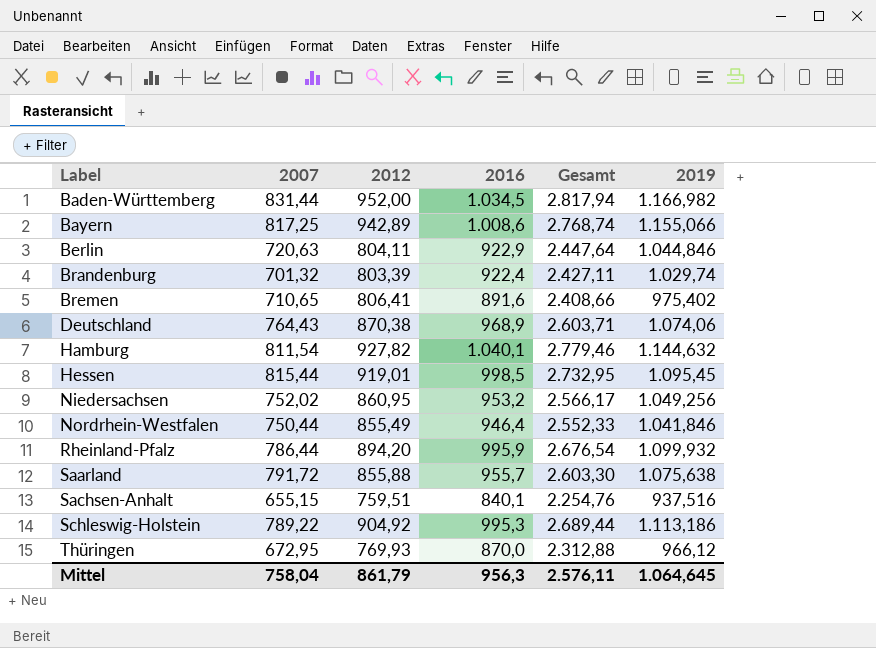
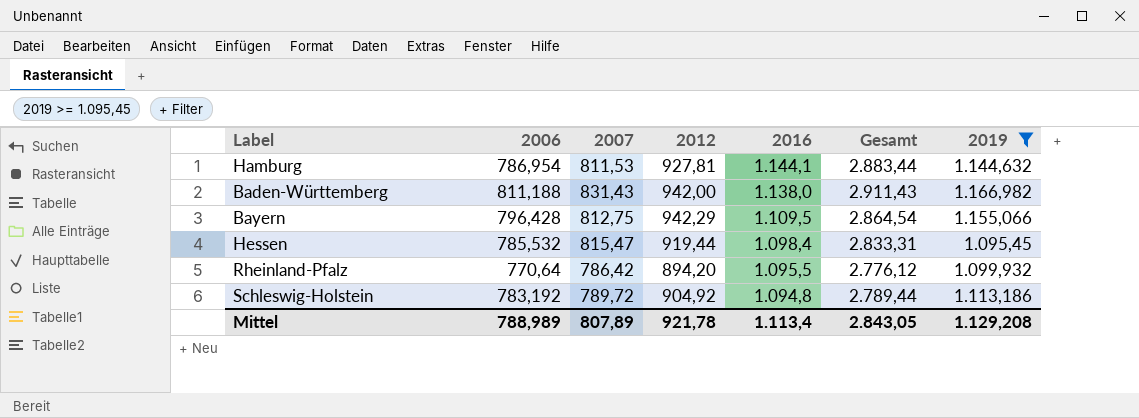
filter: none -> 2019 >= 1.095,45
row order: Label ascending -> 2016 descending
column 2006 | position: none -> 2
Hamburg | 2007: 811,54 -> 811,53
Hamburg | 2012: 927,82 -> 927,81
Hamburg | 2016: 1.040,1 -> 1.144,1
Hamburg | Gesamt: 2.779,46 -> 2.883,44
Baden-Württemberg | 2007: 831,44 -> 831,43
Baden-Württemberg | 2012: 952,00 -> 942,00
Baden-Württemberg | 2016: 1.034,5 -> 1.138,0
Baden-Württemberg | Gesamt: 2.817,94 -> 2.911,43
Bayern | 2007: 817,25 -> 812,75
Bayern | 2012: 942,89 -> 942,29
Bayern | 2016: 1.008,6 -> 1.109,5
Bayern | Gesamt: 2.768,74 -> 2.864,54
Hessen | 2007: 815,44 -> 815,47
Hessen | 2012: 919,01 -> 919,44
Hessen | 2016: 998,5 -> 1.098,4
Hessen | Gesamt: 2.732,95 -> 2.833,31
Rheinland-Pfalz | 2007: 786,44 -> 786,42
Rheinland-Pfalz | 2016: 995,9 -> 1.095,5
Rheinland-Pfalz | Gesamt: 2.676,54 -> 2.776,12
Schleswig-Holstein | 2007: 789,22 -> 789,72
Schleswig-Holstein | 2016: 995,3 -> 1.094,8
Schleswig-Holstein | Gesamt: 2.689,44 -> 2.789,44
Mittel | 2007: 758,04 -> 807,89
Mittel | 2012: 861,79 -> 921,78
Mittel | 2016: 956,3 -> 1.113,4
Mittel | Gesamt: 2.576,11 -> 2.843,05
Mittel | 2019: 1.064,645 -> 1.129,208

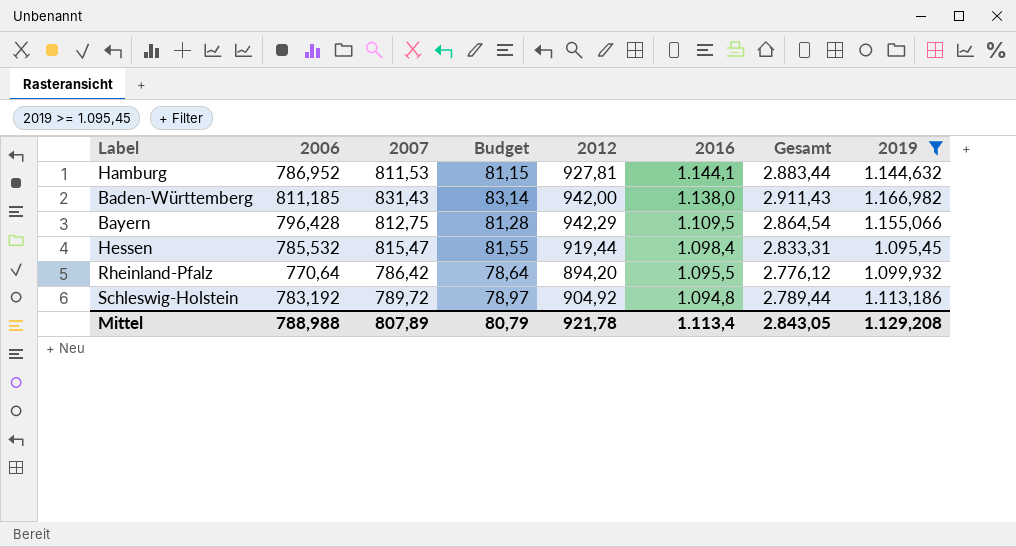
column Budget | formula: none -> [2007] * 0,1
Hamburg | 2006: 786,954 -> 786,952
Baden-Württemberg | 2006: 811,188 -> 811,185
Mittel | 2006: 788,989 -> 788,988

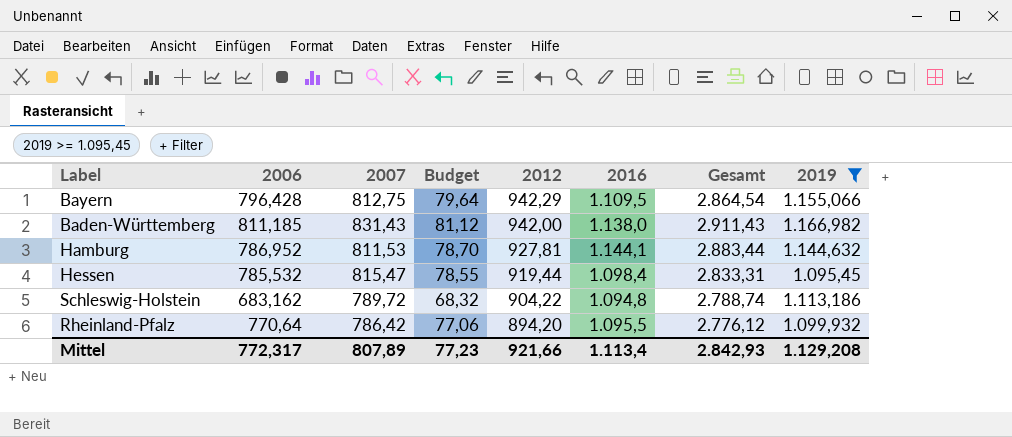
row order: 2016 descending -> 2012 descending
column Budget | formula: [2007] * 0,1 -> [2006] * 0,1
Schleswig-Holstein | 2006: 783,192 -> 683,162
Schleswig-Holstein | 2012: 904,92 -> 904,22
Schleswig-Holstein | Gesamt: 2.789,44 -> 2.788,74
Mittel | 2006: 788,988 -> 772,317
Mittel | Budget: 80,79 -> 77,23
Mittel | 2012: 921,78 -> 921,66
Mittel | Gesamt: 2.843,05 -> 2.842,93

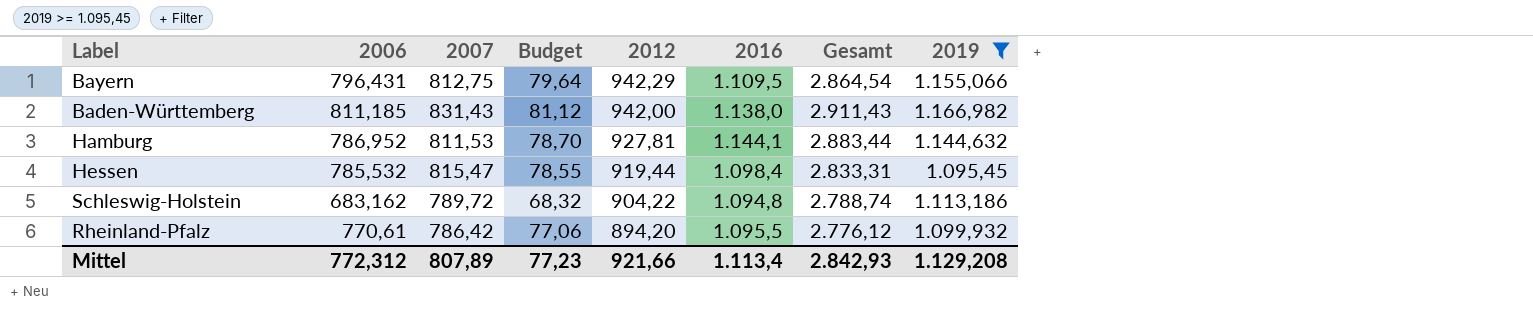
Bayern | 2006: 796,428 -> 796,431
Rheinland-Pfalz | 2006: 770,64 -> 770,61
Mittel | 2006: 772,317 -> 772,312

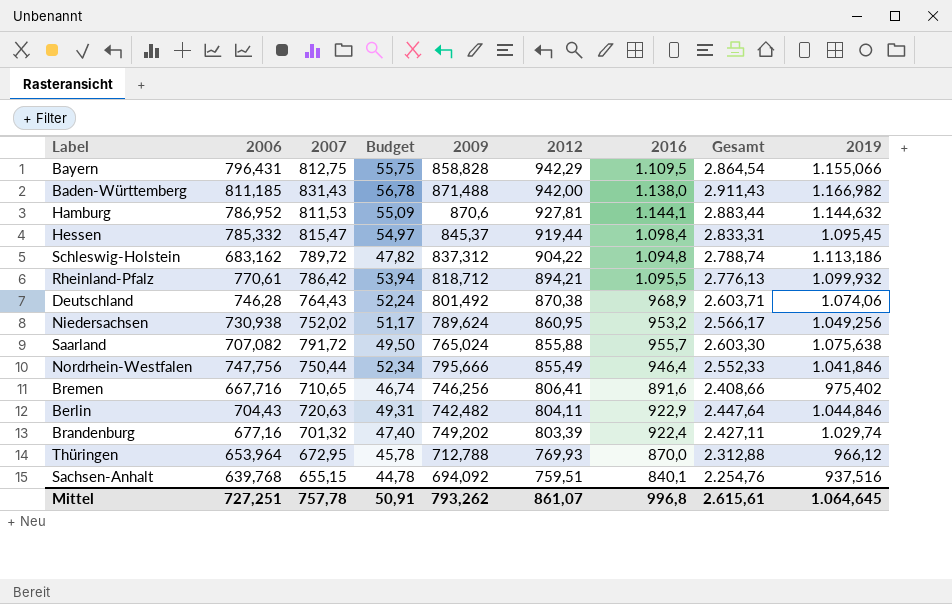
filter: 2019 >= 1.095,45 -> none
column Budget | formula: [2006] * 0,1 -> [2006] * 0,07
column 2009 | position: none -> 5
Hessen | 2006: 785,532 -> 785,332
Rheinland-Pfalz | 2012: 894,20 -> 894,21
Rheinland-Pfalz | Gesamt: 2.776,12 -> 2.776,13
Mittel | 2006: 772,312 -> 727,251
Mittel | 2007: 807,89 -> 757,78
Mittel | Budget: 77,23 -> 50,91
Mittel | 2012: 921,66 -> 861,07
Mittel | 2016: 1.113,4 -> 996,8
Mittel | Gesamt: 2.842,93 -> 2.615,61
Mittel | 2019: 1.129,208 -> 1.064,645

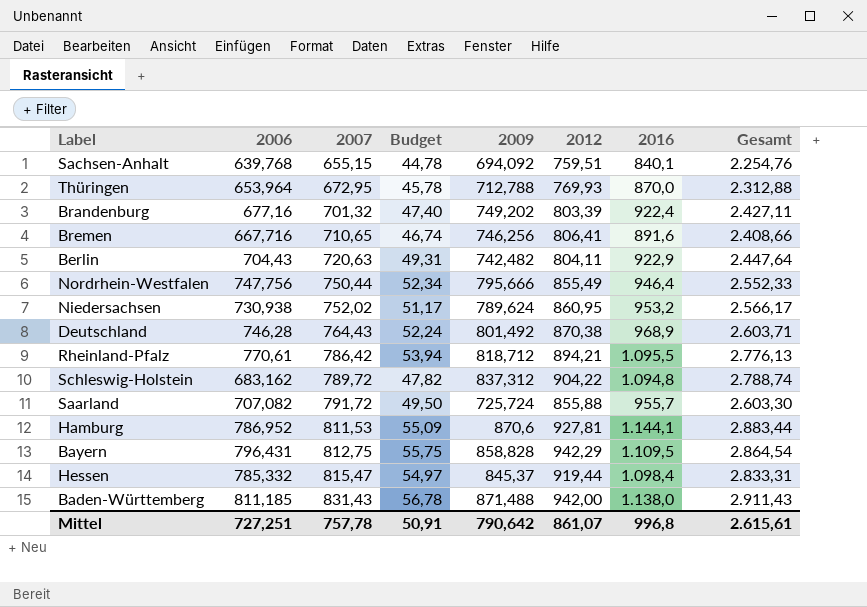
row order: 2012 descending -> 2007 ascending
column 2019 | position: 9 -> none
Saarland | 2009: 765,024 -> 725,724
Mittel | 2009: 793,262 -> 790,642

